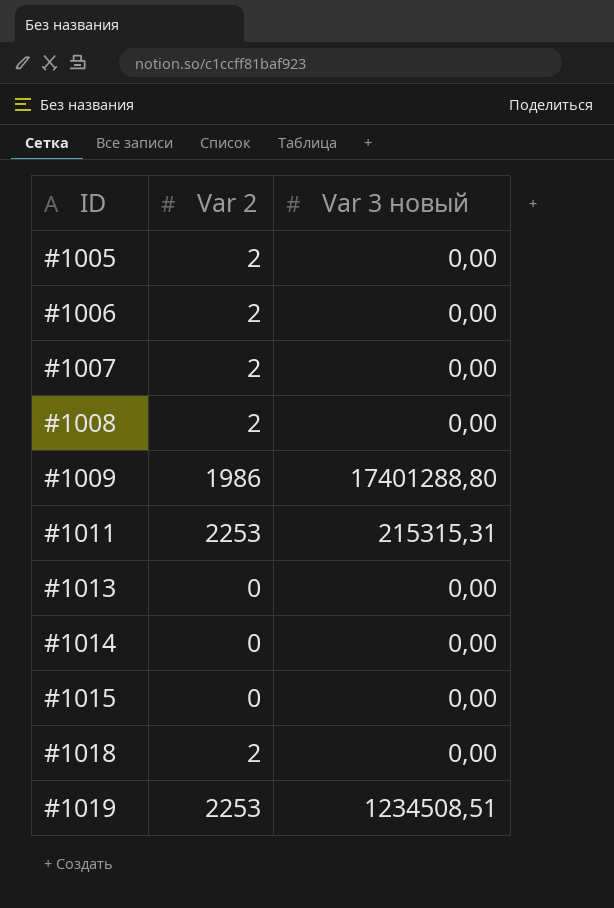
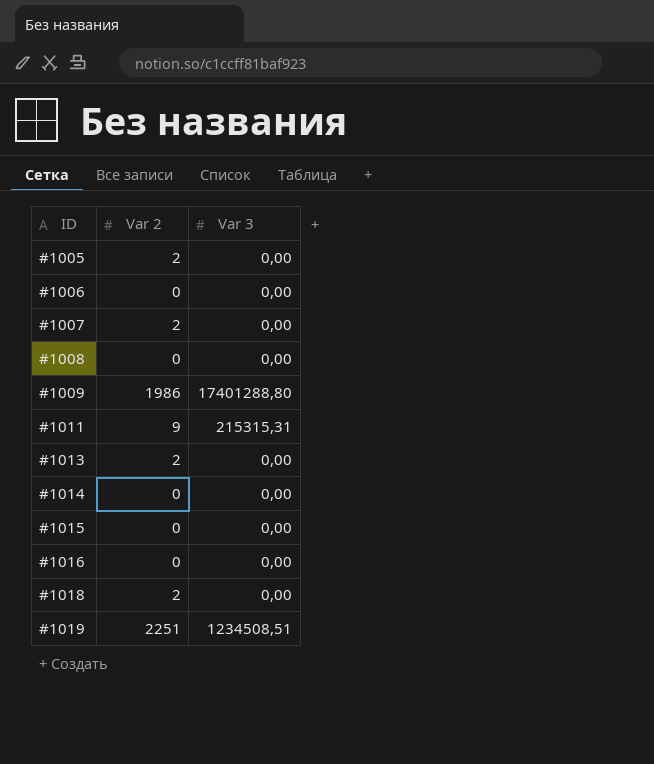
column name: Var 3 новый -> Var 3
#1006 | Var 2: 2 -> 0
#1008 | Var 2: 2 -> 0
#1011 | Var 2: 2253 -> 9
#1013 | Var 2: 0 -> 2
row #1016: none -> 0 | 0,00
#1019 | Var 2: 2253 -> 2251

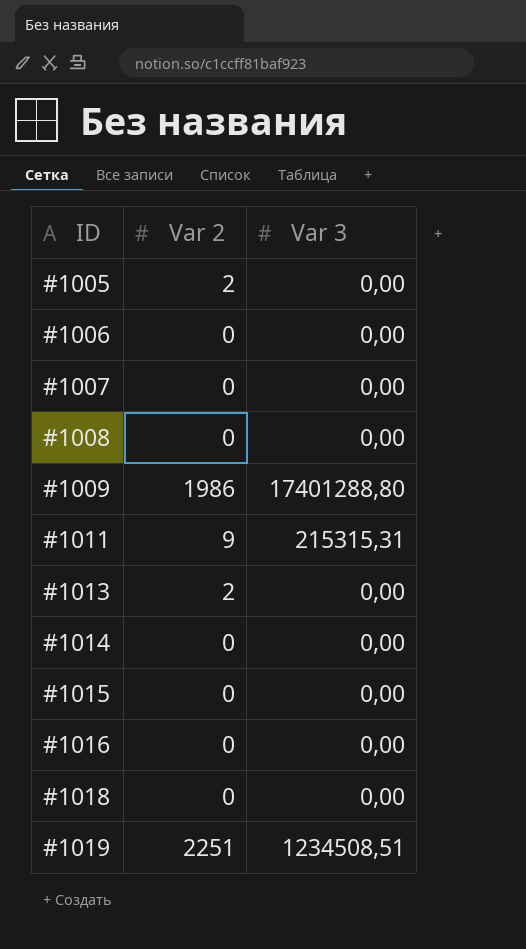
#1007 | Var 2: 2 -> 0
#1018 | Var 2: 2 -> 0

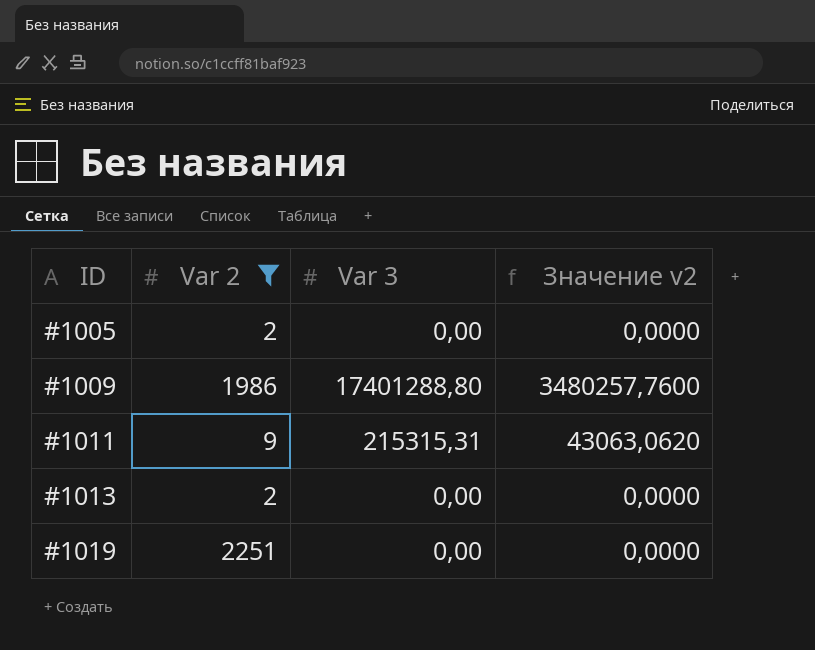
filter: none -> Var 2 != 0
column Значение v2 | formula: none -> [Var 3] * 0,2
#1019 | Var 3: 1234508,51 -> 0,00

